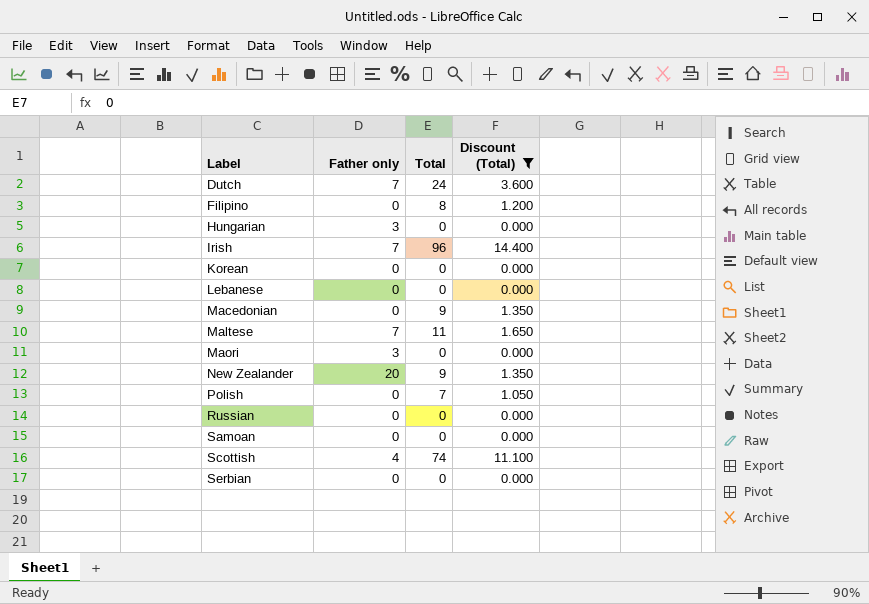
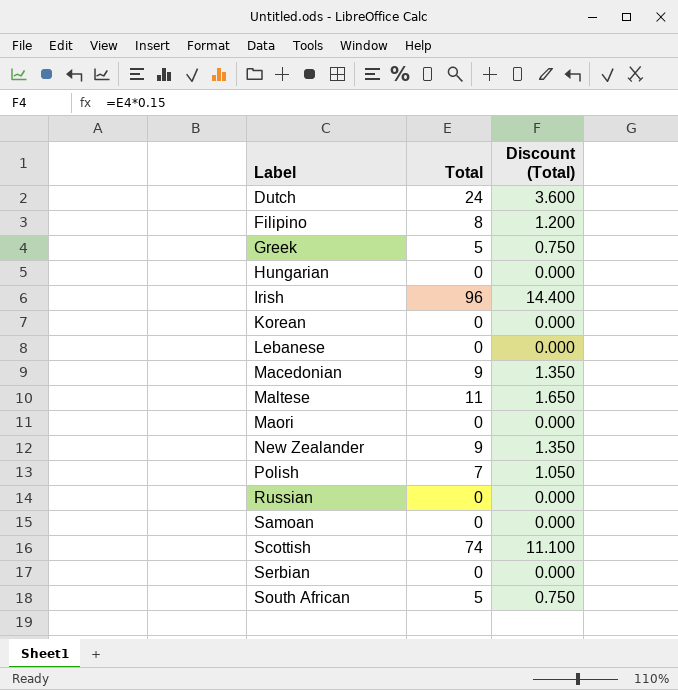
filter: Discount (Total) != 0.750 -> none
column Father only | position: 2 -> none

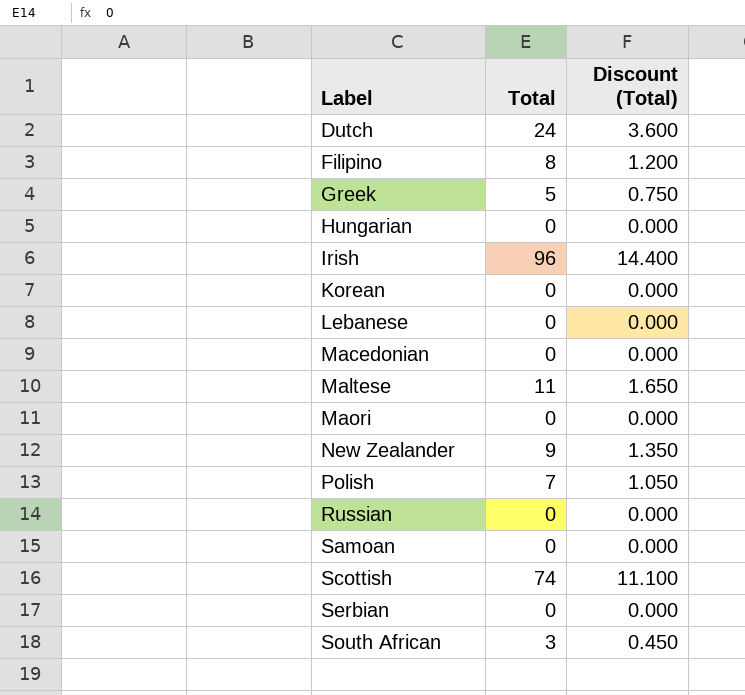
Macedonian | Total: 9 -> 0
Macedonian | Discount (Total): 1.350 -> 0.000
South African | Total: 5 -> 3
South African | Discount (Total): 0.750 -> 0.450

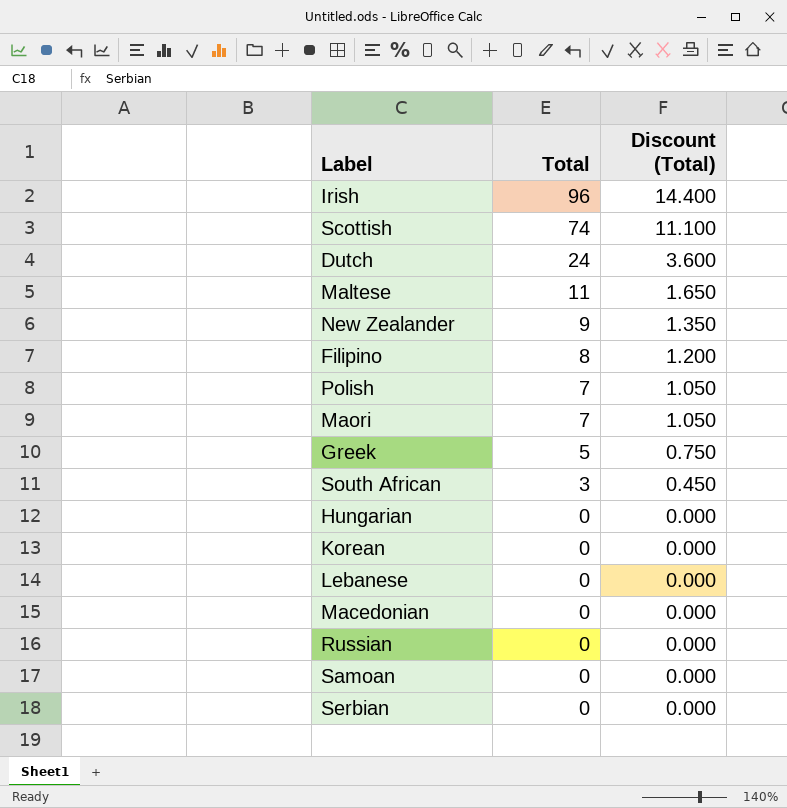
row order: Label ascending -> Total descending
Maori | Total: 0 -> 7
Maori | Discount (Total): 0.000 -> 1.050

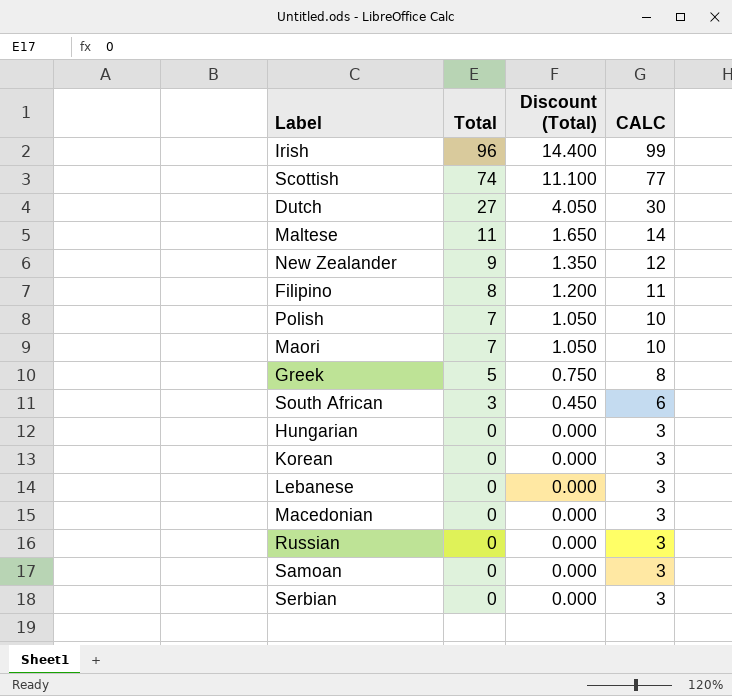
column CALC | formula: none -> [Total] + 3
Dutch | Total: 24 -> 27
Dutch | Discount (Total): 3.600 -> 4.050

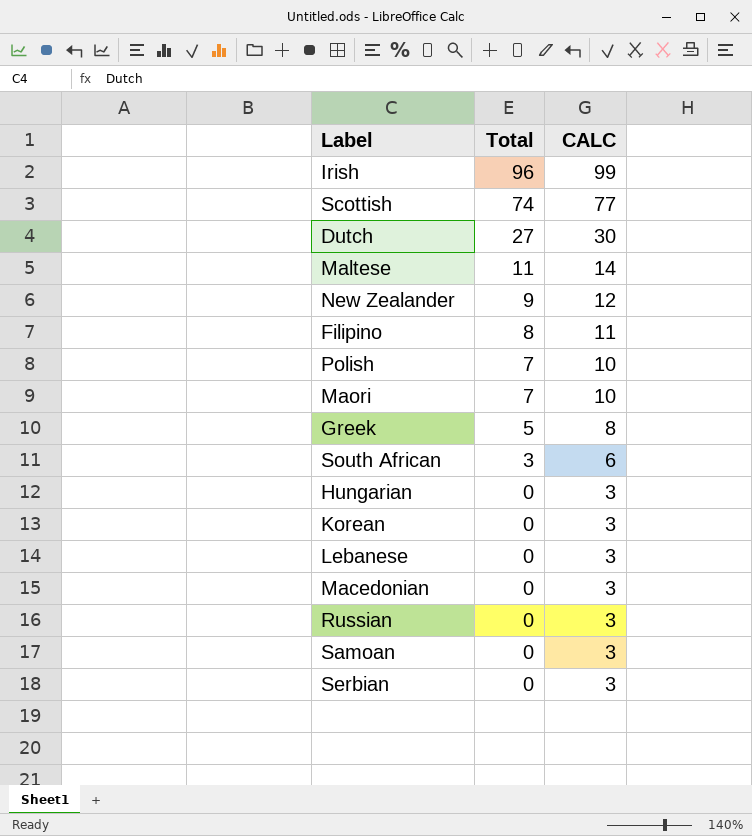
column Discount (Total) | formula: [Total] * 0.15 -> none

